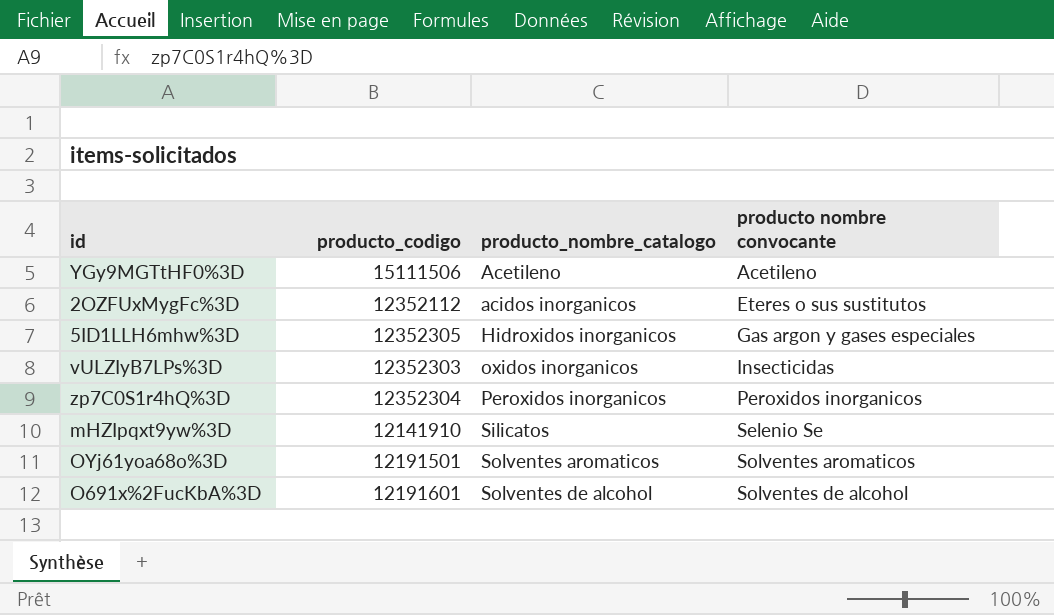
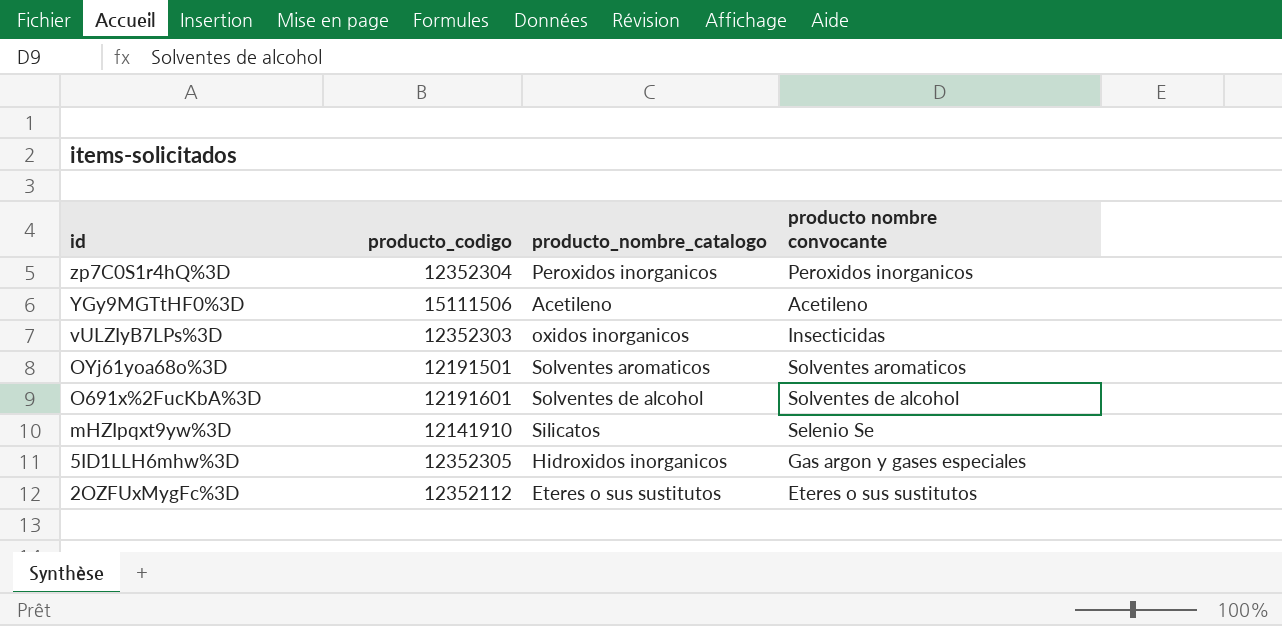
row order: producto_nombre_catalogo ascending -> id descending
2OZFUxMygFc%3D | producto_nombre_catalogo: acidos inorganicos -> Eteres o sus sustitutos

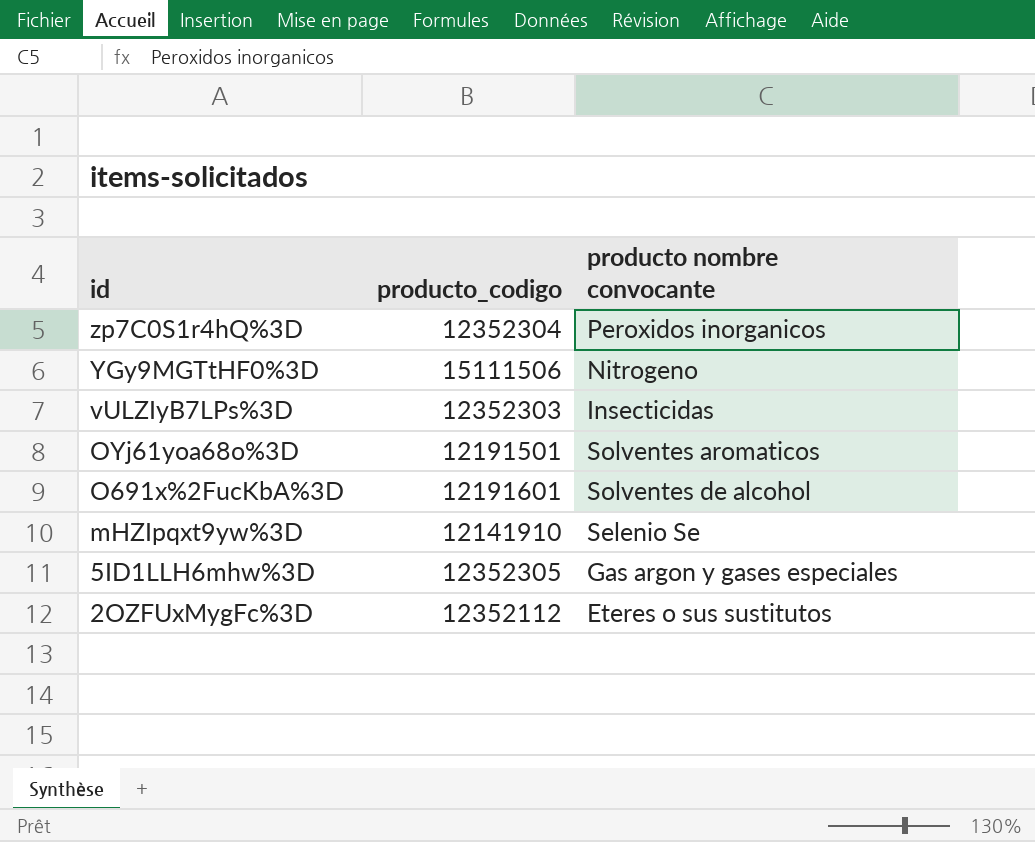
column producto_nombre_catalogo | position: 3 -> none
YGy9MGTtHF0%3D | producto nombre convocante: Acetileno -> Nitrogeno

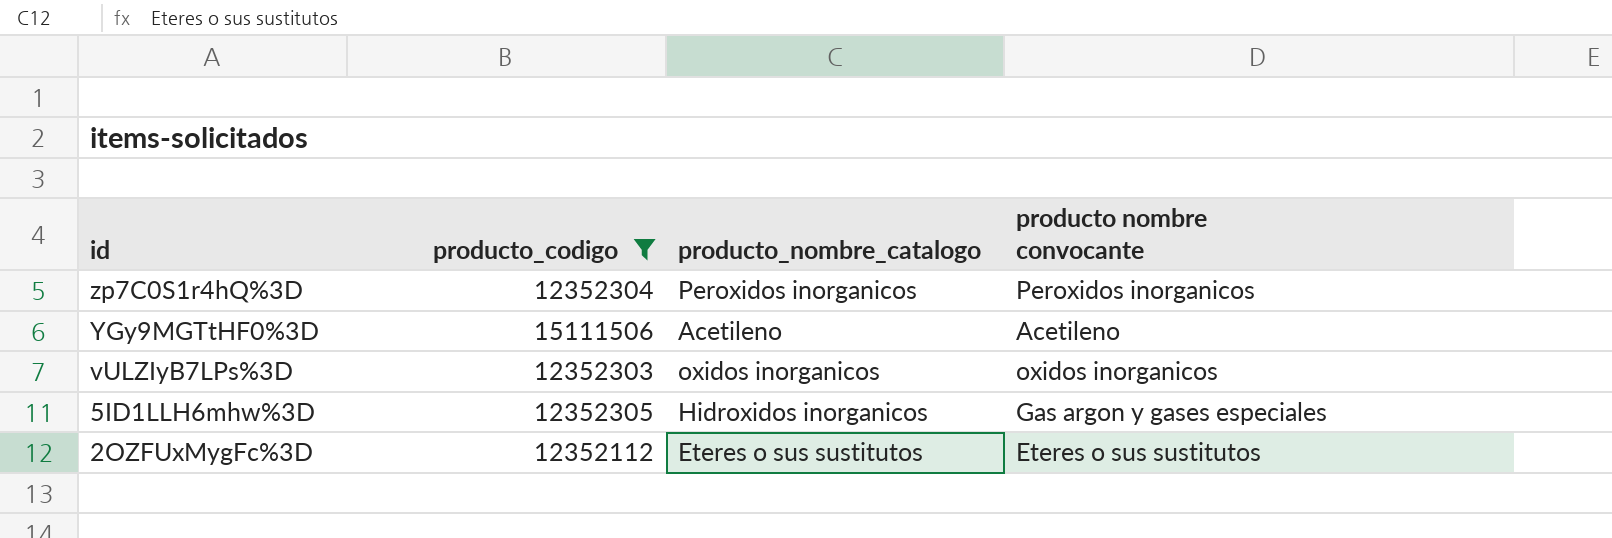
filter: none -> producto_codigo >= 12352112
column producto_nombre_catalogo | position: none -> 3
YGy9MGTtHF0%3D | producto nombre convocante: Nitrogeno -> Acetileno
vULZIyB7LPs%3D | producto nombre convocante: Insecticidas -> oxidos inorganicos

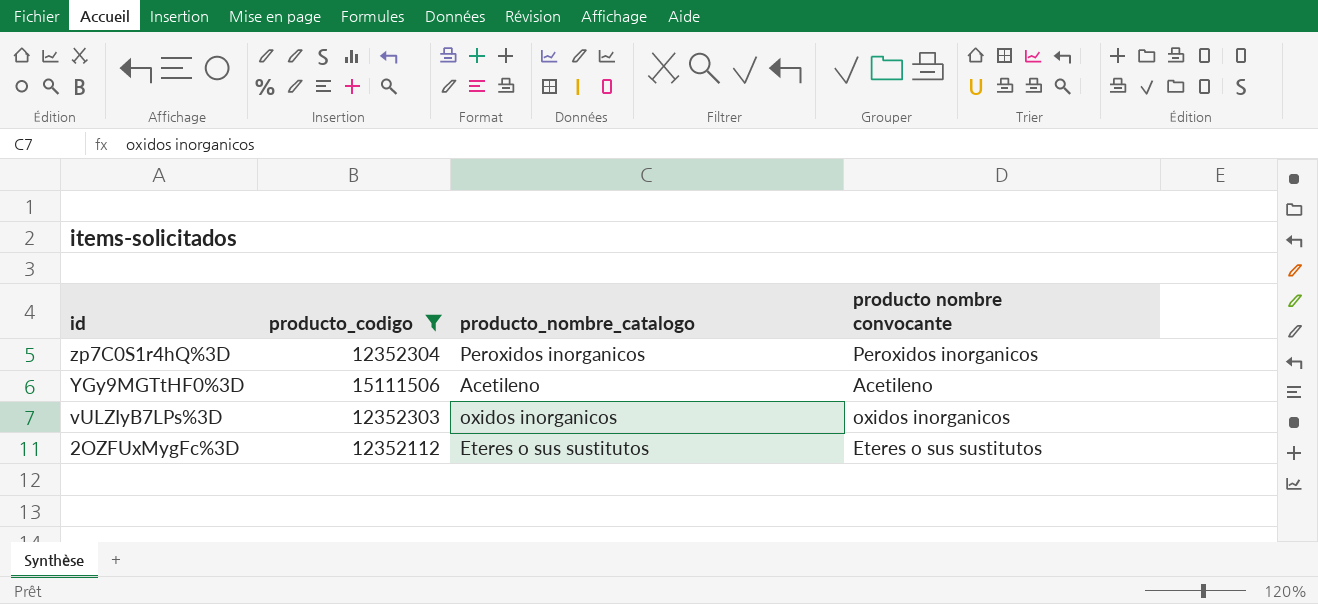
row 5ID1LLH6mhw%3D: 12352305 | Hidroxidos inorganicos | Gas argon y gases especiales -> none

